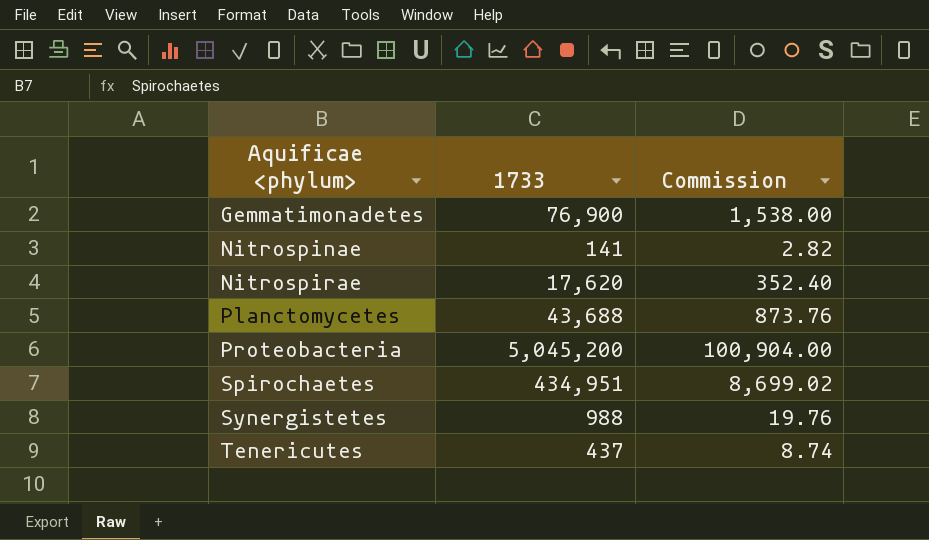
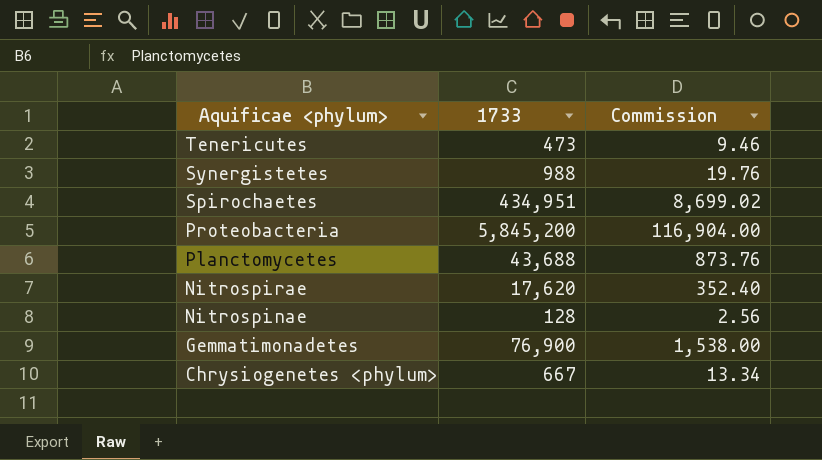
row order: Aquificae <phylum> ascending -> Aquificae <phylum> descending
Tenericutes | 1733: 437 -> 473
Tenericutes | Commission: 8.74 -> 9.46
Proteobacteria | 1733: 5,045,200 -> 5,845,200
Proteobacteria | Commission: 100,904.00 -> 116,904.00
Nitrospinae | 1733: 141 -> 128
Nitrospinae | Commission: 2.82 -> 2.56
row Chrysiogenetes <phylum>: none -> 667 | 13.34

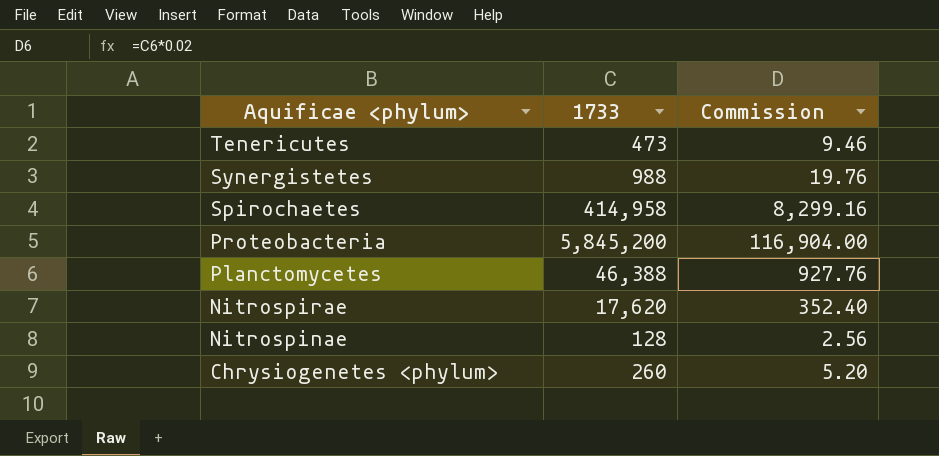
row Gemmatimonadetes: 76,900 | 1,538.00 -> none
Spirochaetes | 1733: 434,951 -> 414,958
Spirochaetes | Commission: 8,699.02 -> 8,299.16
Planctomycetes | 1733: 43,688 -> 46,388
Planctomycetes | Commission: 873.76 -> 927.76
Chrysiogenetes <phylum> | 1733: 667 -> 260
Chrysiogenetes <phylum> | Commission: 13.34 -> 5.20

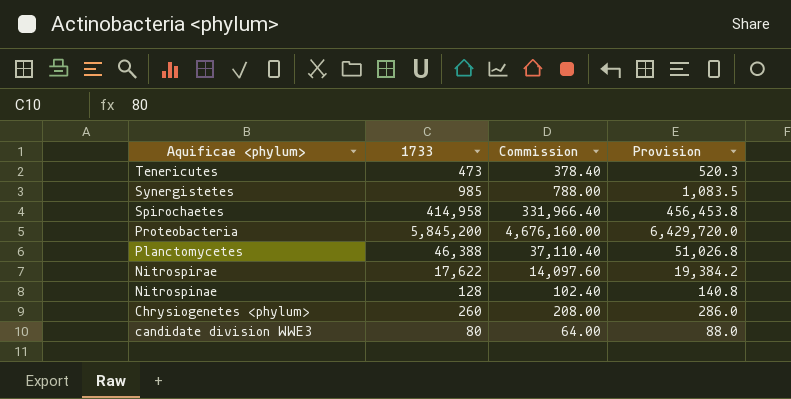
column Commission | formula: [1733] * 0.02 -> [1733] * 0.8
column Provision | formula: none -> [1733] * 1.1
Synergistetes | 1733: 988 -> 985
Nitrospirae | 1733: 17,620 -> 17,622
row candidate division WWE3: none -> 80 | 64.00 | 88.0

